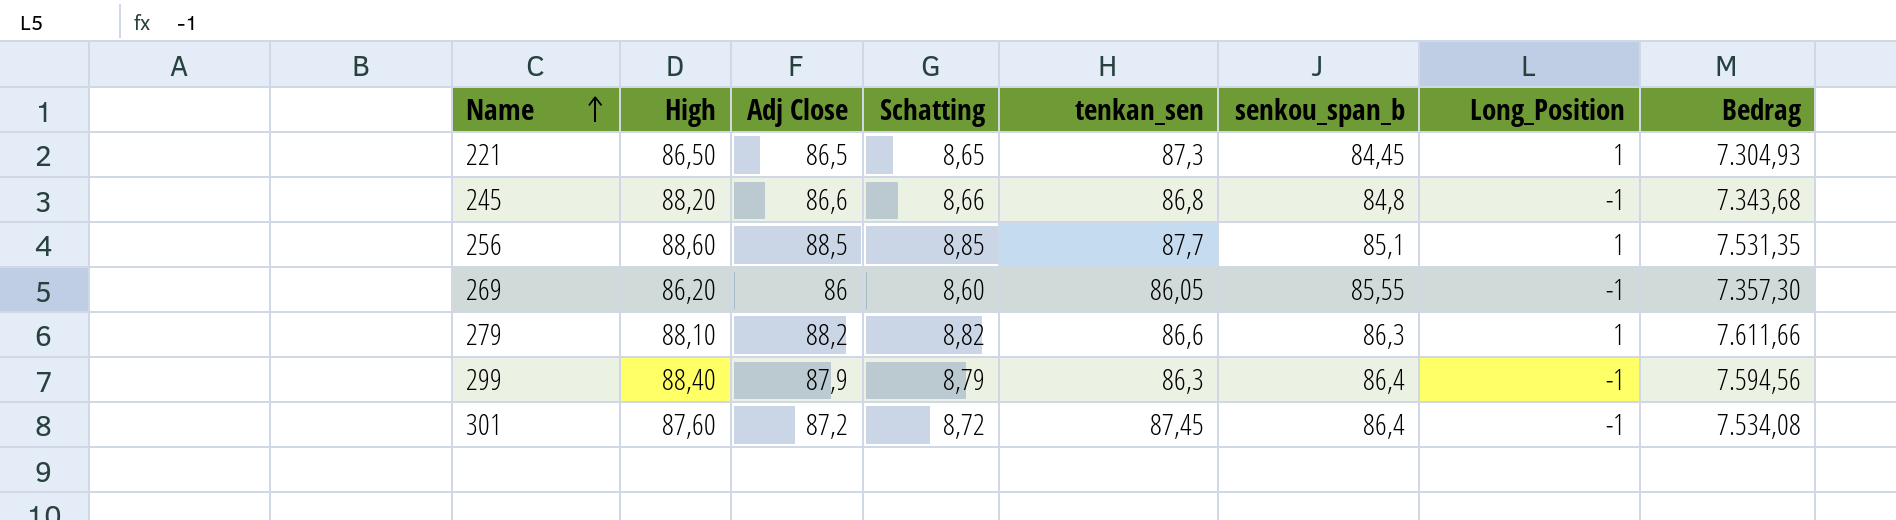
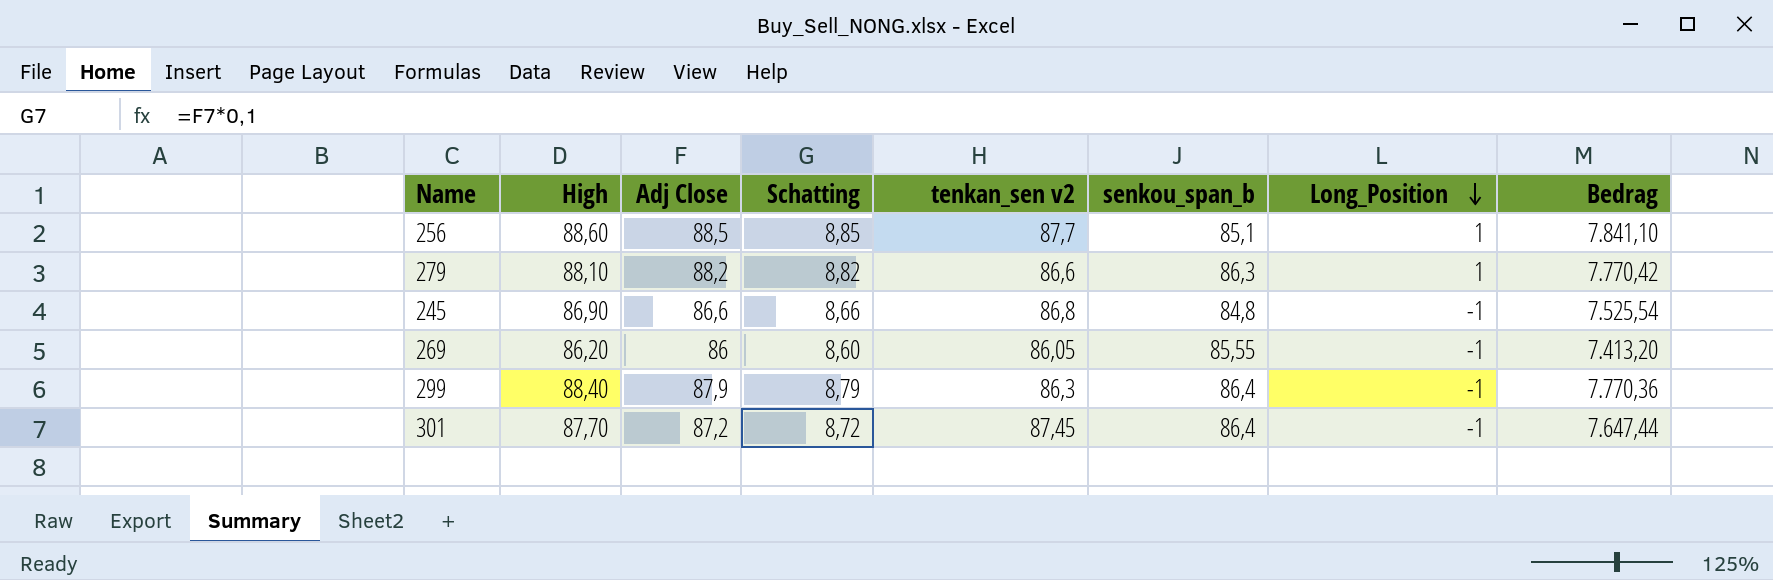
row order: Name ascending -> Long_Position descending
column name: tenkan_sen -> tenkan_sen v2
column Bedrag | formula: [Adj Close] * [senkou_span_b] -> [High] * [Adj Close]
row 221: 86,50 | 86,5 | 8,65 | 87,3 | 84,45 | 1 | 7.304,93 -> none
245 | High: 88,20 -> 86,90
301 | High: 87,60 -> 87,70

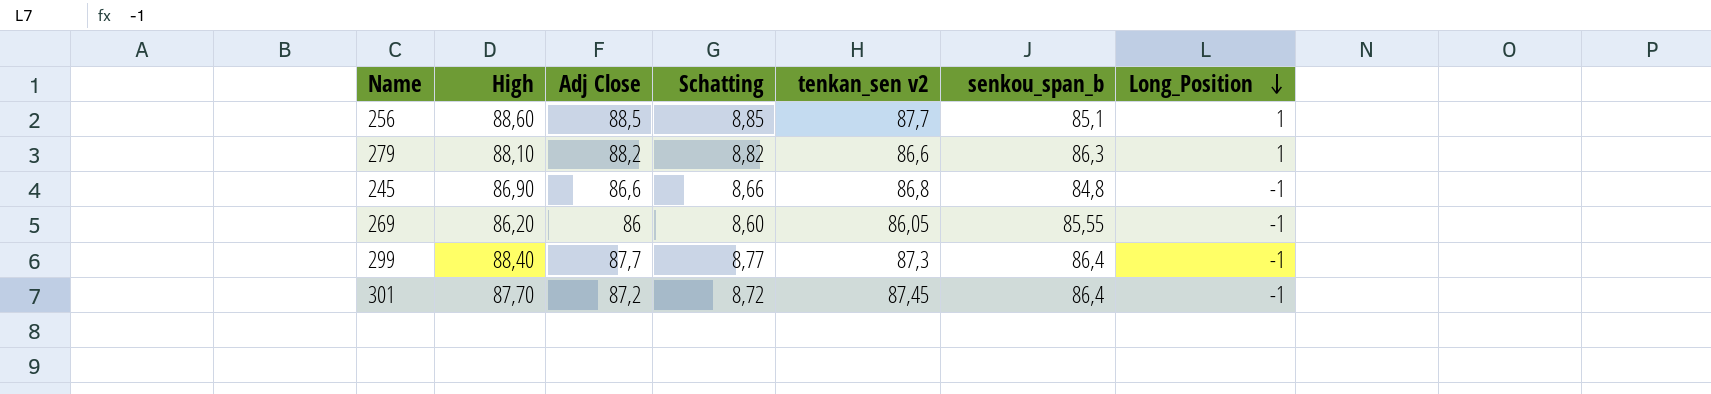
column Bedrag | formula: [High] * [Adj Close] -> none
299 | Adj Close: 87,9 -> 87,7
299 | Schatting: 8,79 -> 8,77
299 | tenkan_sen v2: 86,3 -> 87,3

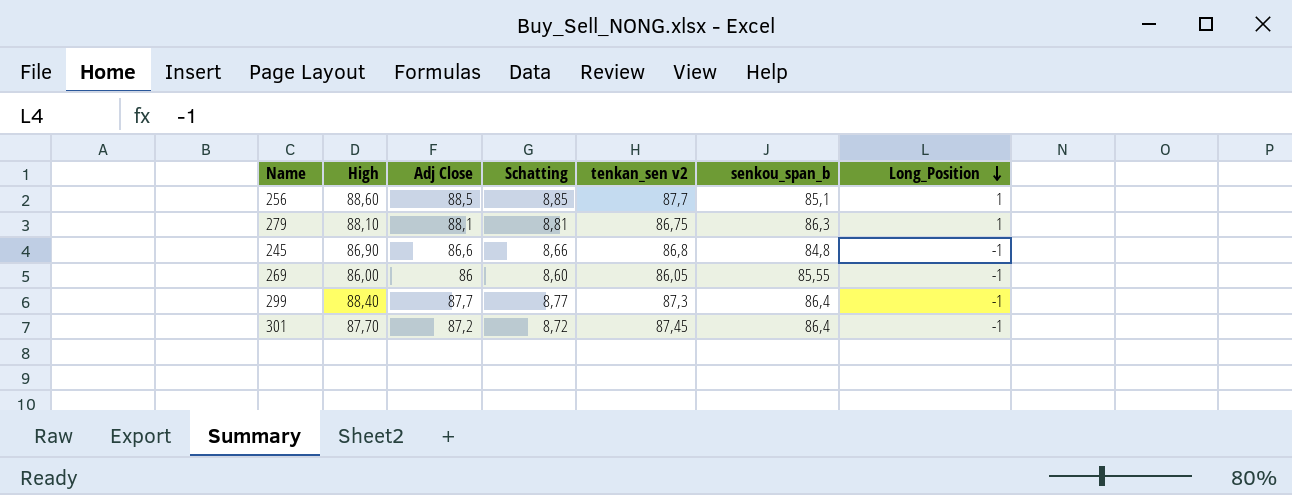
279 | Adj Close: 88,2 -> 88,1
279 | Schatting: 8,82 -> 8,81
279 | tenkan_sen v2: 86,6 -> 86,75
269 | High: 86,20 -> 86,00

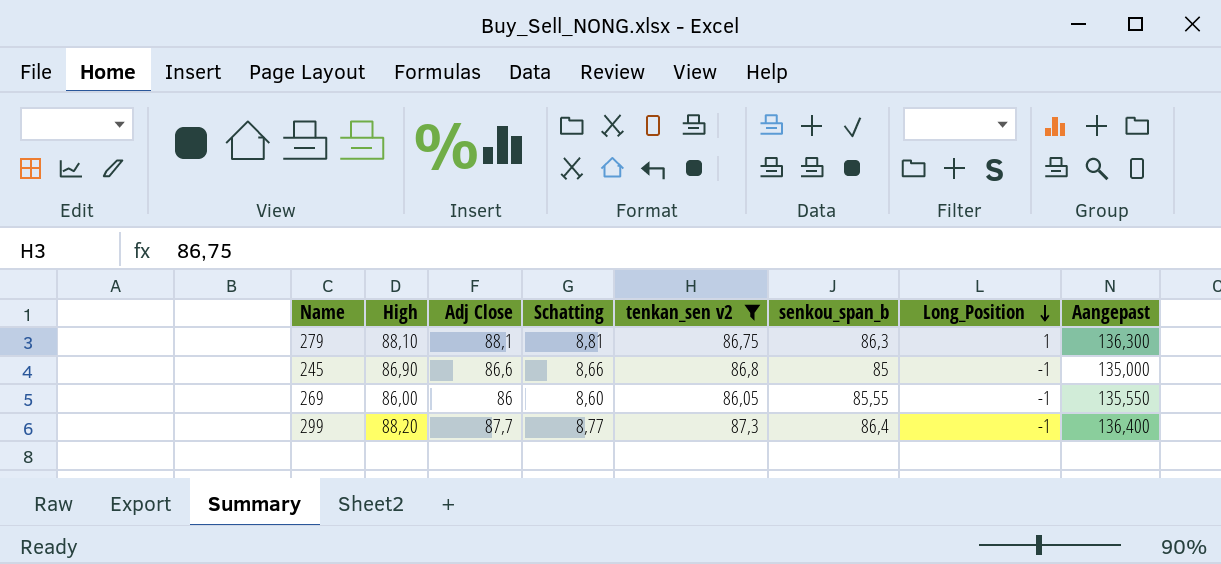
filter: none -> tenkan_sen v2 <= 87,3
column Aangepast | formula: none -> [senkou_span_b] + 50
245 | senkou_span_b: 84,8 -> 85
299 | High: 88,40 -> 88,20

